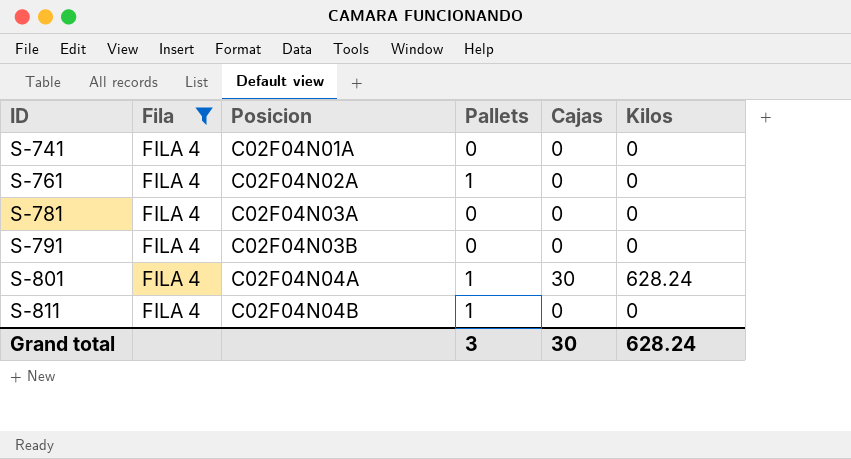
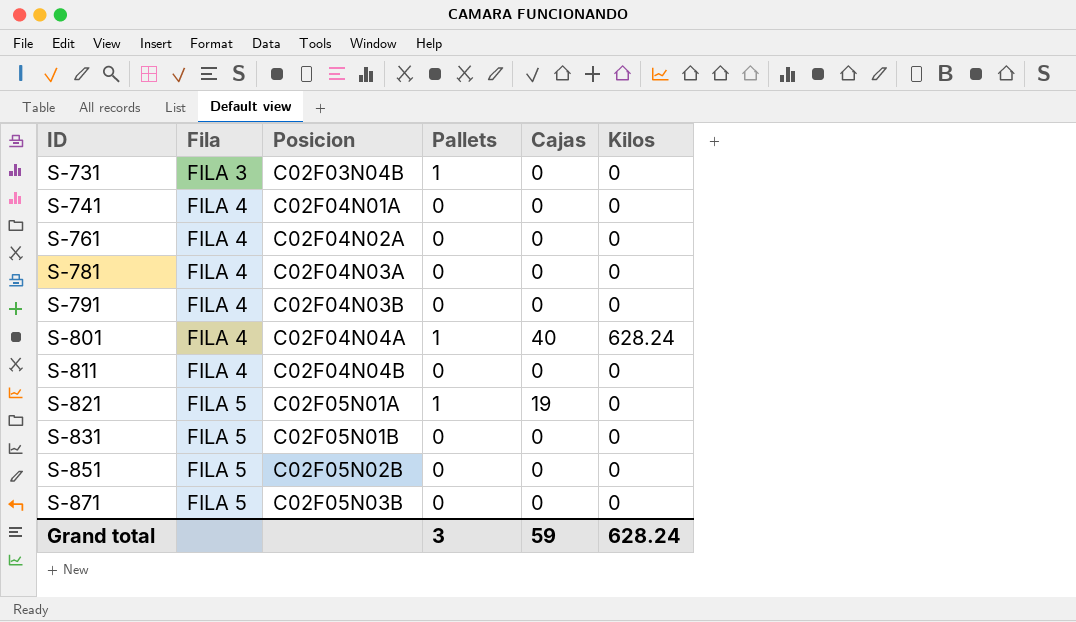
filter: Fila = FILA 4 -> none
S-761 | Pallets: 1 -> 0
S-801 | Cajas: 30 -> 40
S-811 | Pallets: 1 -> 0
Grand total | Cajas: 30 -> 59

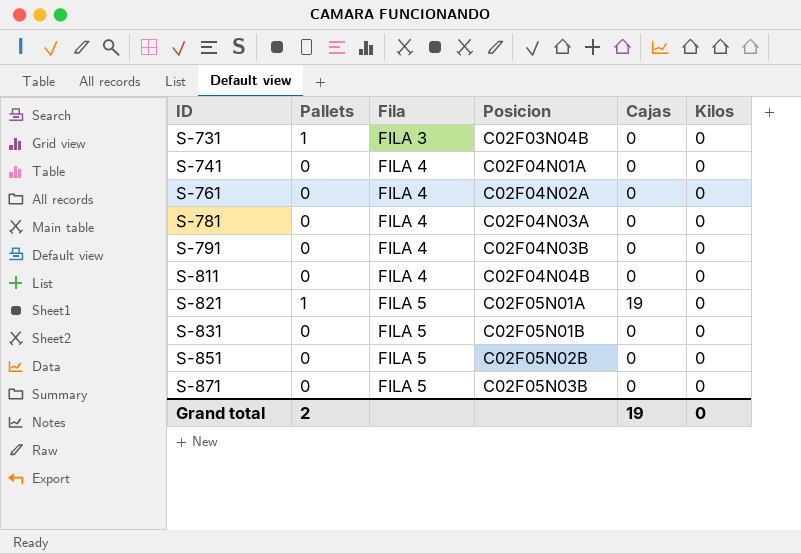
column Pallets | position: 4 -> 2
row S-801: FILA 4 | C02F04N04A | 1 | 40 | 628.24 -> none
Grand total | Pallets: 3 -> 2
Grand total | Cajas: 59 -> 19
Grand total | Kilos: 628.24 -> 0

